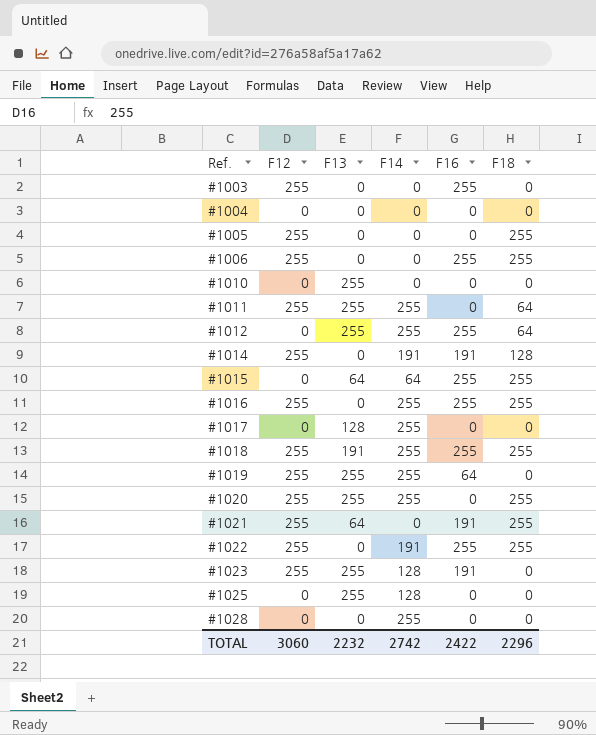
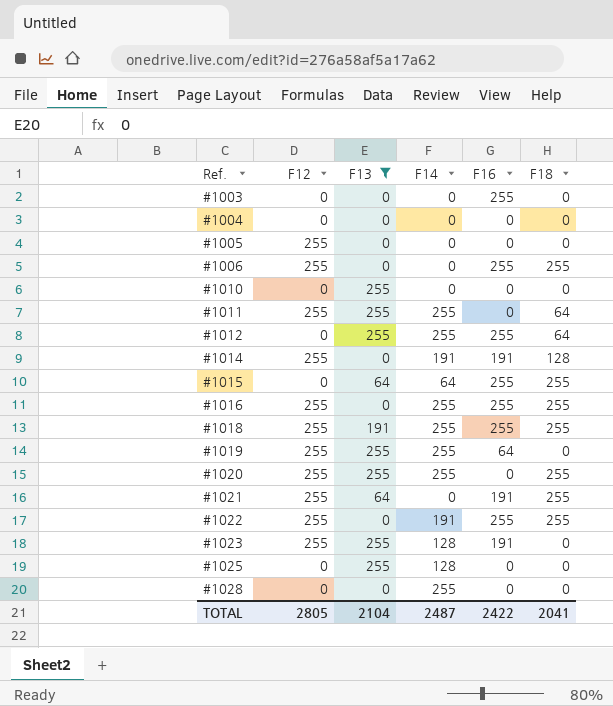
filter: none -> F13 != 128
#1003 | F12: 255 -> 0
#1005 | F18: 255 -> 0
TOTAL | F12: 3060 -> 2805
TOTAL | F13: 2232 -> 2104
TOTAL | F14: 2742 -> 2487
TOTAL | F18: 2296 -> 2041

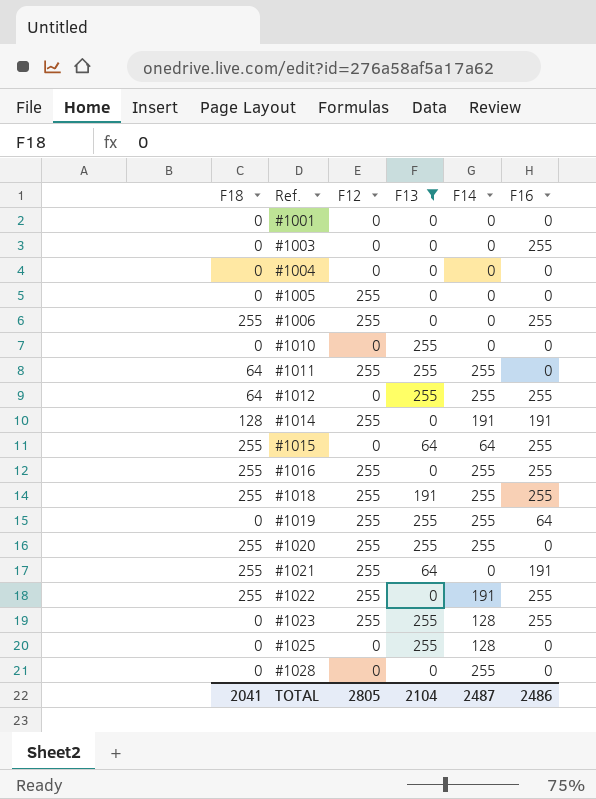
column F18 | position: 6 -> 1
row #1001: none -> 0 | 0 | 0 | 0 | 0
#1023 | F16: 191 -> 255
TOTAL | F16: 2422 -> 2486

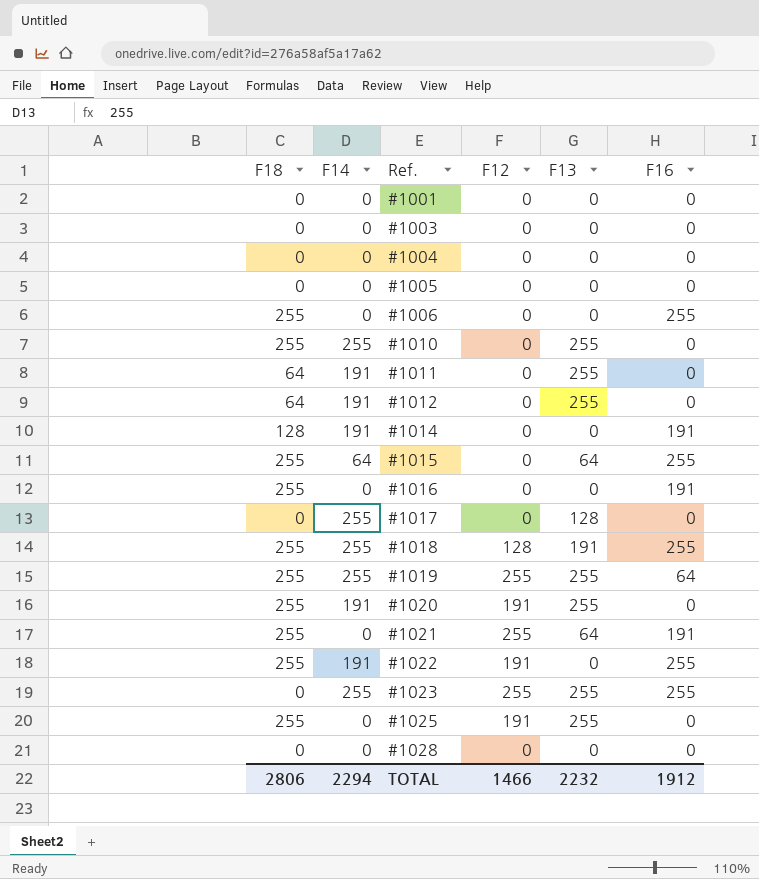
filter: F13 != 128 -> none
column F14 | position: 5 -> 2
#1003 | F16: 255 -> 0
#1005 | F12: 255 -> 0
#1006 | F12: 255 -> 0
#1010 | F18: 0 -> 255
#1010 | F14: 0 -> 255
#1011 | F14: 255 -> 191
#1011 | F12: 255 -> 0
#1012 | F14: 255 -> 191
#1012 | F16: 255 -> 0
#1014 | F12: 255 -> 0
#1016 | F14: 255 -> 0
#1016 | F12: 255 -> 0
#1016 | F16: 255 -> 191
#1018 | F12: 255 -> 128
#1019 | F18: 0 -> 255
#1020 | F14: 255 -> 191
#1020 | F12: 255 -> 191
#1022 | F12: 255 -> 191
#1023 | F14: 128 -> 255
#1025 | F18: 0 -> 255
#1025 | F14: 128 -> 0
#1025 | F12: 0 -> 191
#1028 | F14: 255 -> 0
TOTAL | F18: 2041 -> 2806
TOTAL | F14: 2487 -> 2294
TOTAL | F12: 2805 -> 1466
TOTAL | F13: 2104 -> 2232
TOTAL | F16: 2486 -> 1912

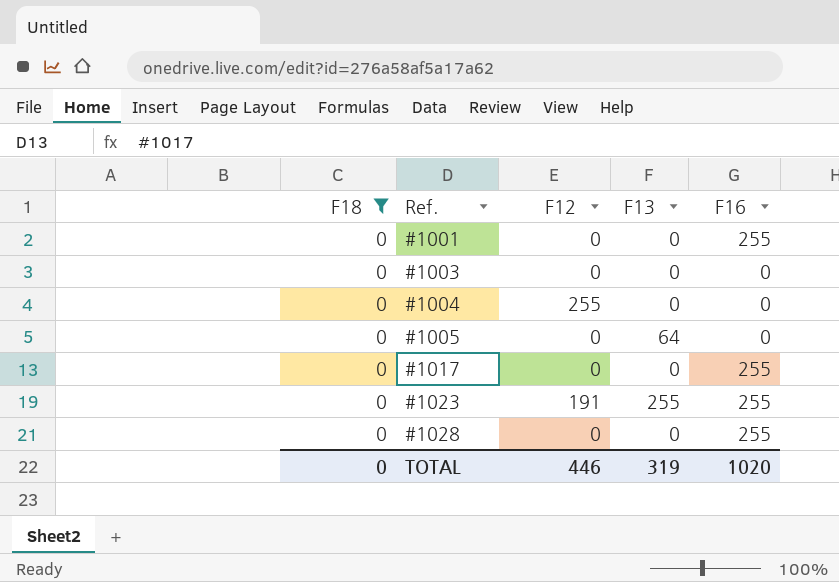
filter: none -> F18 = 0
column F14 | position: 2 -> none
#1001 | F16: 0 -> 255
#1004 | F12: 0 -> 255
#1005 | F13: 0 -> 64
#1017 | F13: 128 -> 0
#1017 | F16: 0 -> 255
#1023 | F12: 255 -> 191
#1028 | F16: 0 -> 255
TOTAL | F18: 2806 -> 0
TOTAL | F12: 1466 -> 446
TOTAL | F13: 2232 -> 319
TOTAL | F16: 1912 -> 1020

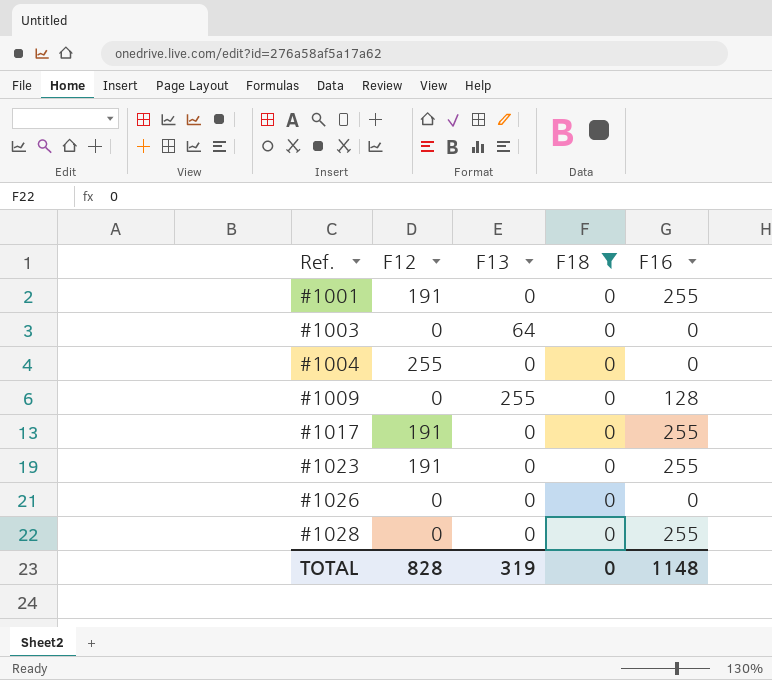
column F18 | position: 1 -> 4
row #1005: 0 | 0 | 64 | 0 -> none
#1001 | F12: 0 -> 191
#1003 | F13: 0 -> 64
row #1009: none -> 0 | 255 | 0 | 128
#1017 | F12: 0 -> 191
#1023 | F13: 255 -> 0
row #1026: none -> 0 | 0 | 0 | 0
TOTAL | F12: 446 -> 828
TOTAL | F16: 1020 -> 1148

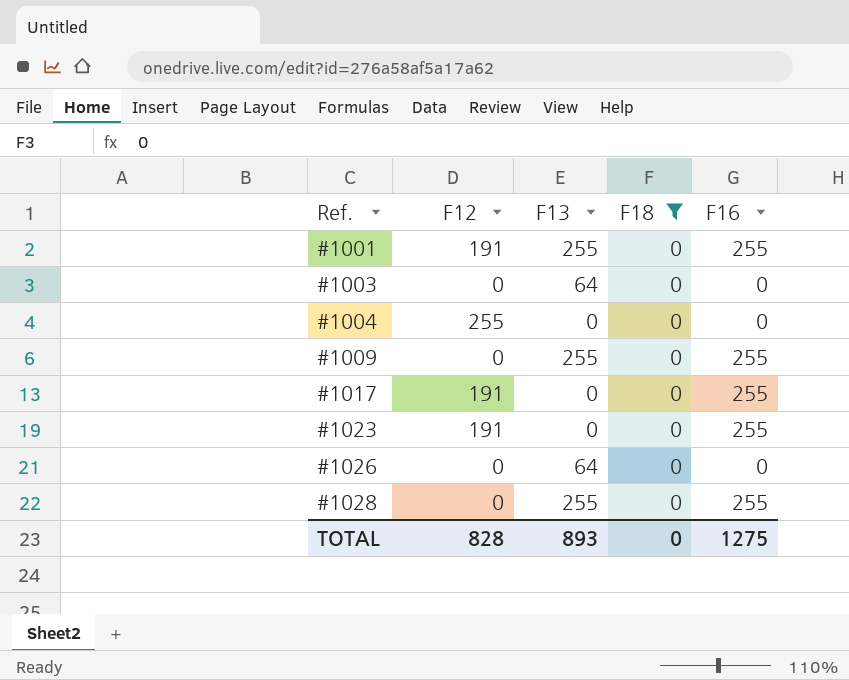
#1001 | F13: 0 -> 255
#1009 | F16: 128 -> 255
#1026 | F13: 0 -> 64
#1028 | F13: 0 -> 255
TOTAL | F13: 319 -> 893
TOTAL | F16: 1148 -> 1275

